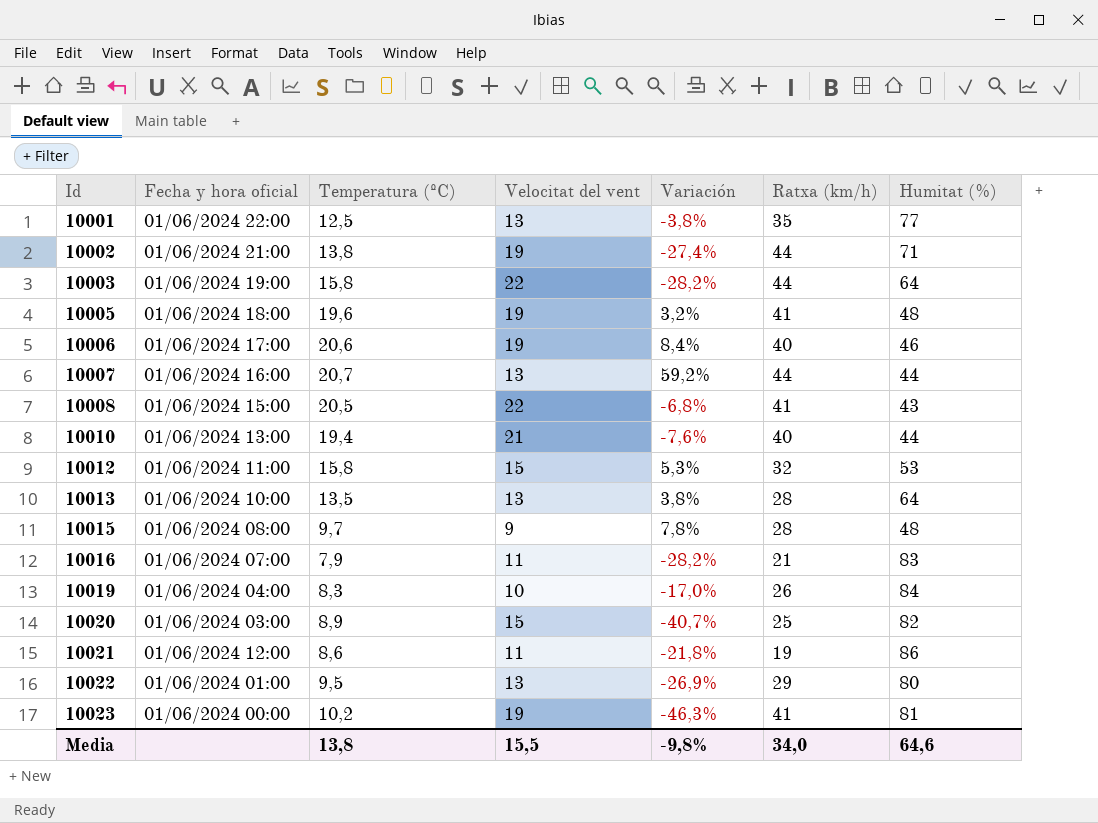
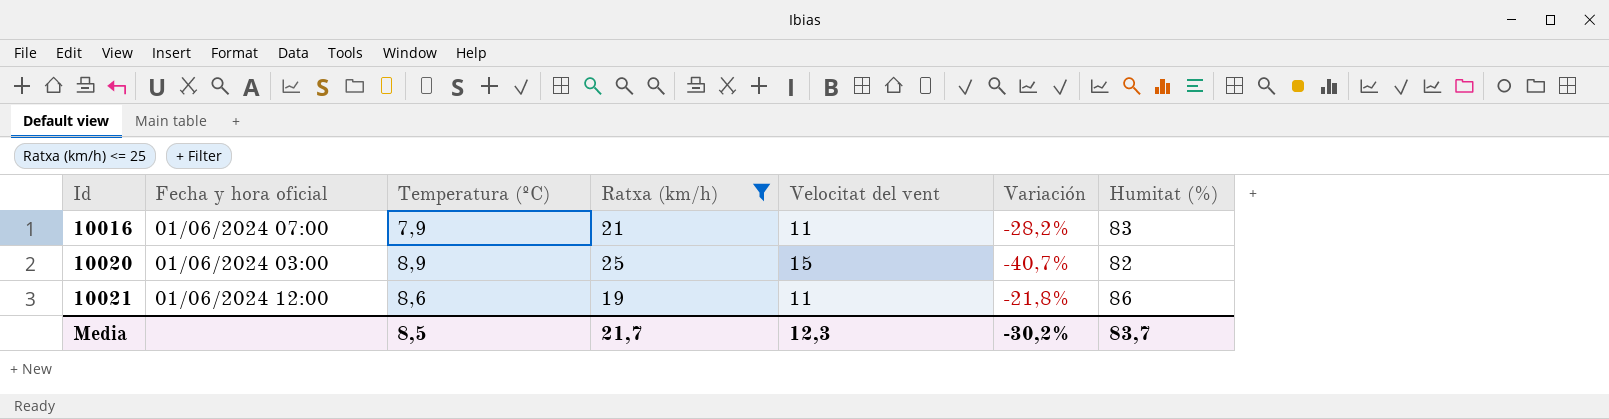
filter: none -> Ratxa (km/h) <= 25
column Ratxa (km/h) | position: 6 -> 4
Media | Temperatura (ºC): 13,8 -> 8,5
Media | Ratxa (km/h): 34,0 -> 21,7
Media | Velocitat del vent: 15,5 -> 12,3
Media | Variación: -9,8% -> -30,2%
Media | Humitat (%): 64,6 -> 83,7

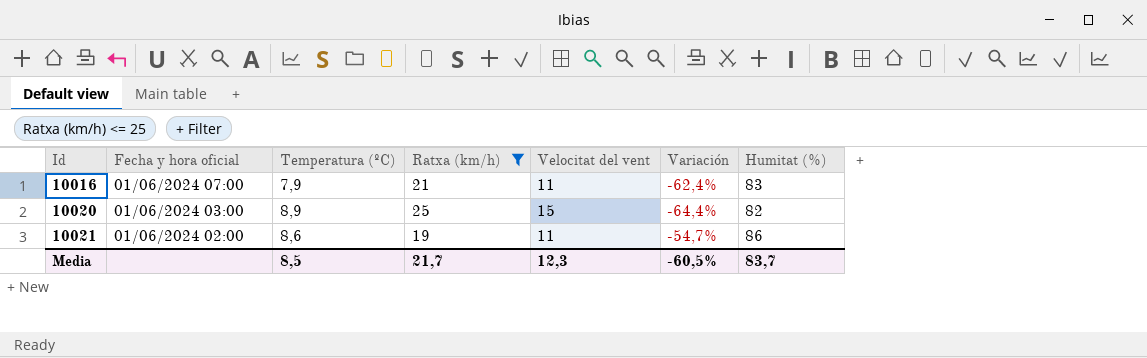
column Variación | formula: ([Temperatura (ºC)] - [Velocitat del vent]) / [Velocitat del vent] -> ([Temperatura (ºC)] - [Ratxa (km/h)]) / [Ratxa (km/h)]
10021 | Fecha y hora oficial: 01/06/2024 12:00 -> 01/06/2024 02:00
Media | Variación: -30,2% -> -60,5%

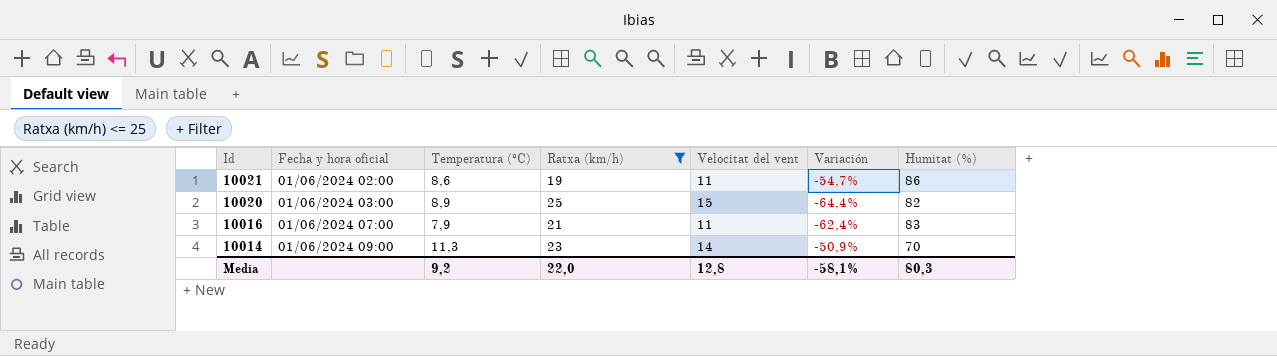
row order: Id ascending -> Id descending
row 10014: none -> 01/06/2024 09:00 | 11,3 | 23 | 14 | -50,9% | 70
Media | Temperatura (ºC): 8,5 -> 9,2
Media | Ratxa (km/h): 21,7 -> 22,0
Media | Velocitat del vent: 12,3 -> 12,8
Media | Variación: -60,5% -> -58,1%
Media | Humitat (%): 83,7 -> 80,3

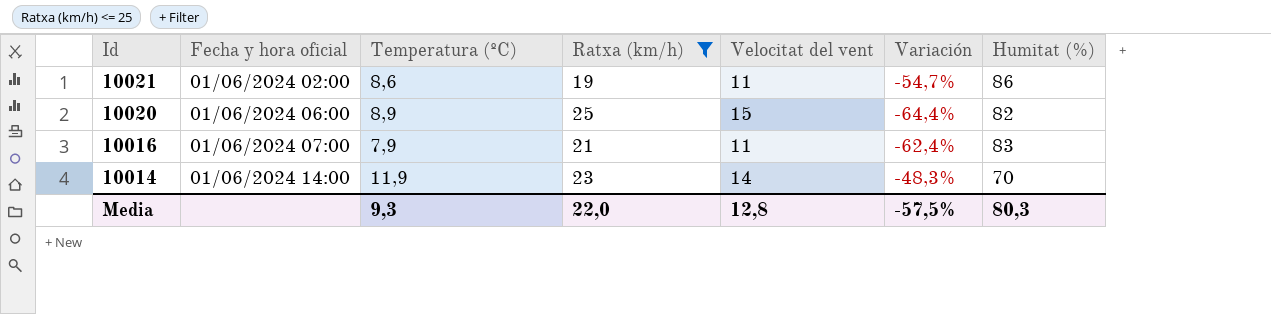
10020 | Fecha y hora oficial: 01/06/2024 03:00 -> 01/06/2024 06:00
10014 | Fecha y hora oficial: 01/06/2024 09:00 -> 01/06/2024 14:00
10014 | Temperatura (ºC): 11,3 -> 11,9
10014 | Variación: -50,9% -> -48,3%
Media | Temperatura (ºC): 9,2 -> 9,3
Media | Variación: -58,1% -> -57,5%

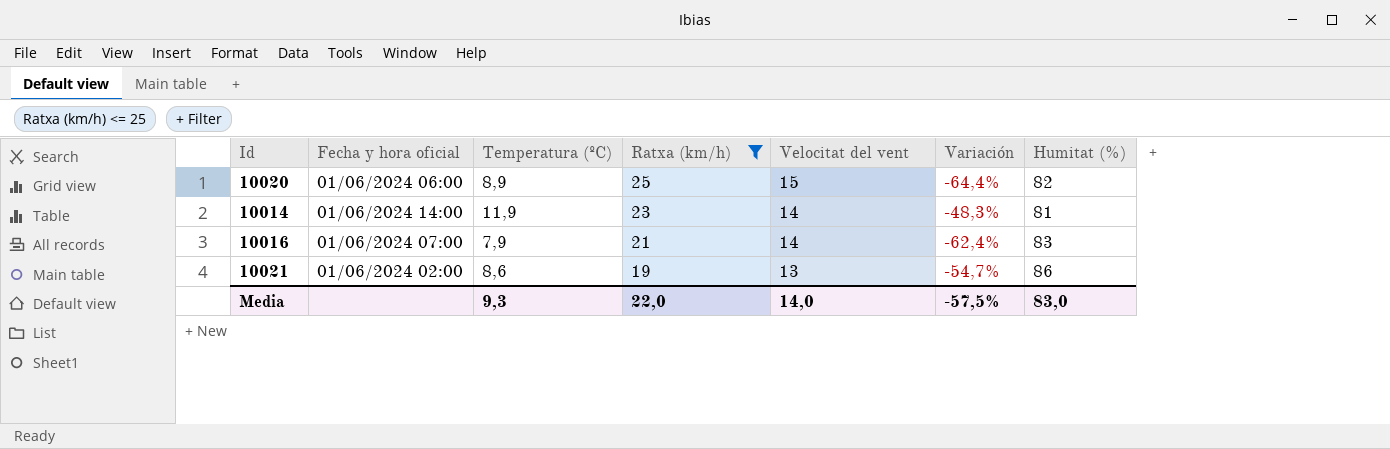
row order: Id descending -> Ratxa (km/h) descending
10014 | Humitat (%): 70 -> 81
10016 | Velocitat del vent: 11 -> 14
10021 | Velocitat del vent: 11 -> 13
Media | Velocitat del vent: 12,8 -> 14,0
Media | Humitat (%): 80,3 -> 83,0

